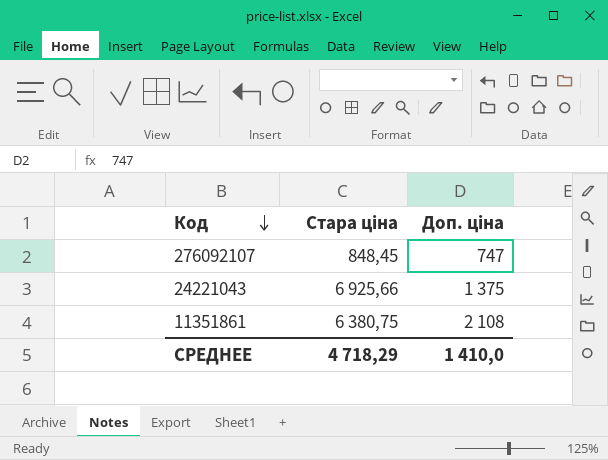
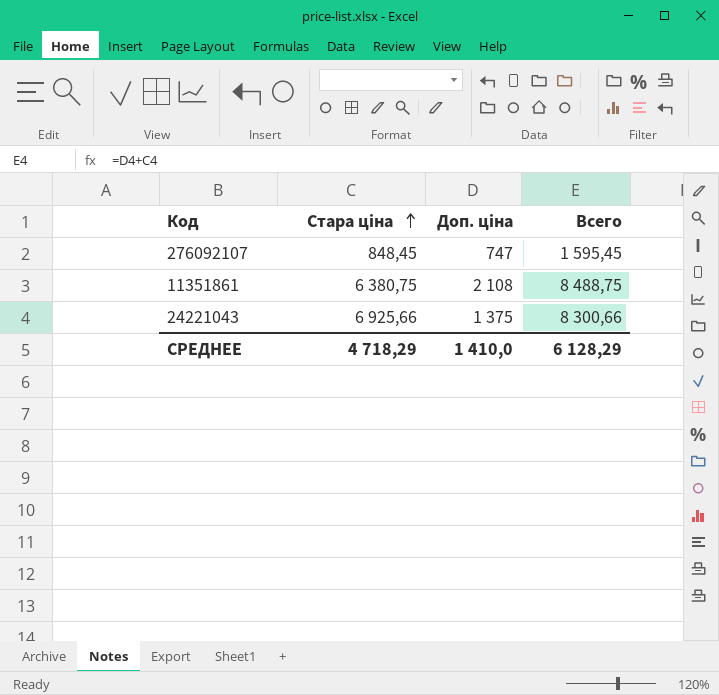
row order: Код descending -> Стара ціна ascending
column Всего | formula: none -> [Стара ціна] + [Доп. ціна]

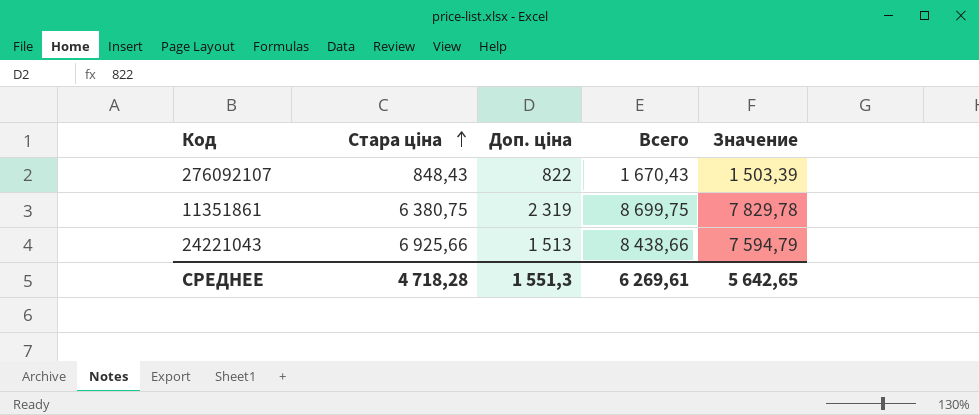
column Значение | formula: none -> [Всего] * 0,9
276092107 | Стара ціна: 848,45 -> 848,43
276092107 | Доп. ціна: 747 -> 822
276092107 | Всего: 1 595,45 -> 1 670,43
11351861 | Доп. ціна: 2 108 -> 2 319
11351861 | Всего: 8 488,75 -> 8 699,75
24221043 | Доп. ціна: 1 375 -> 1 513
24221043 | Всего: 8 300,66 -> 8 438,66
СРЕДНЕЕ | Стара ціна: 4 718,29 -> 4 718,28
СРЕДНЕЕ | Доп. ціна: 1 410,0 -> 1 551,3
СРЕДНЕЕ | Всего: 6 128,29 -> 6 269,61

